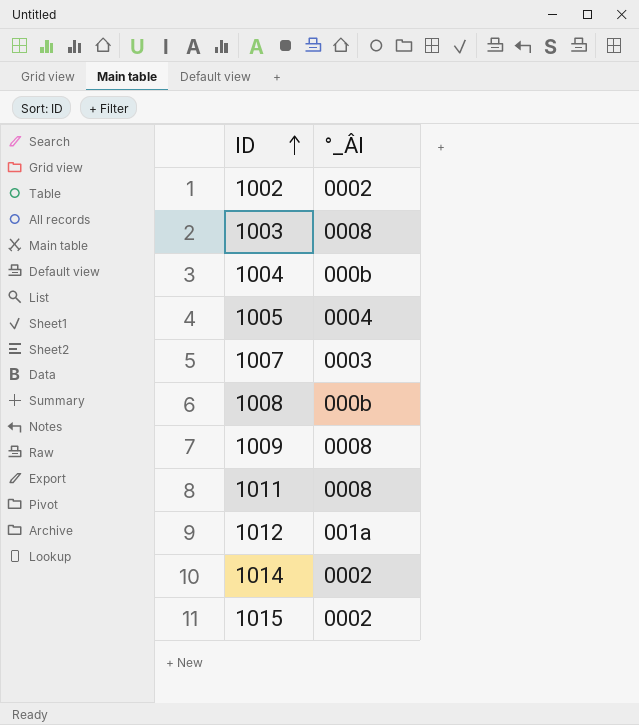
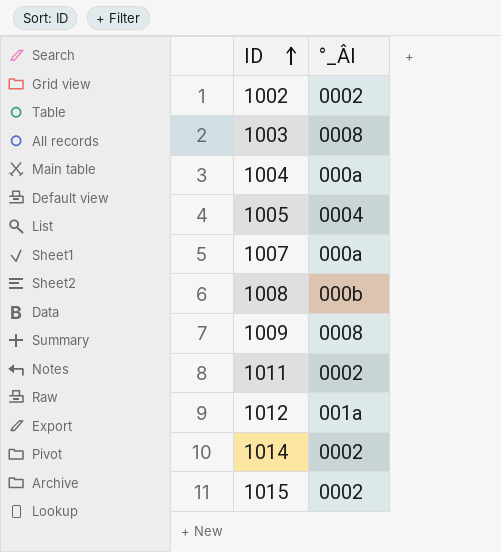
1004 | °_ÂI: 000b -> 000a
1007 | °_ÂI: 0003 -> 000a
1011 | °_ÂI: 0008 -> 0002

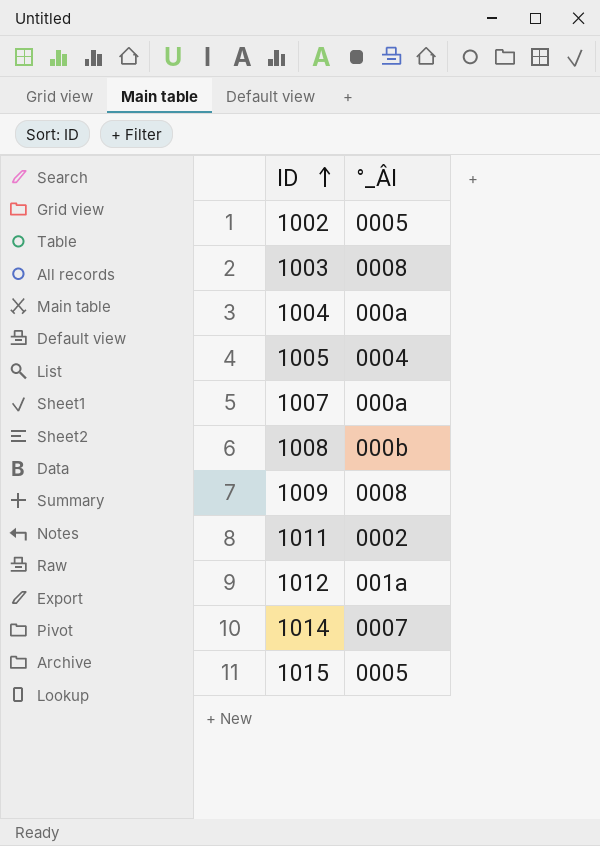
1002 | °_ÂI: 0002 -> 0005
1014 | °_ÂI: 0002 -> 0007
1015 | °_ÂI: 0002 -> 0005

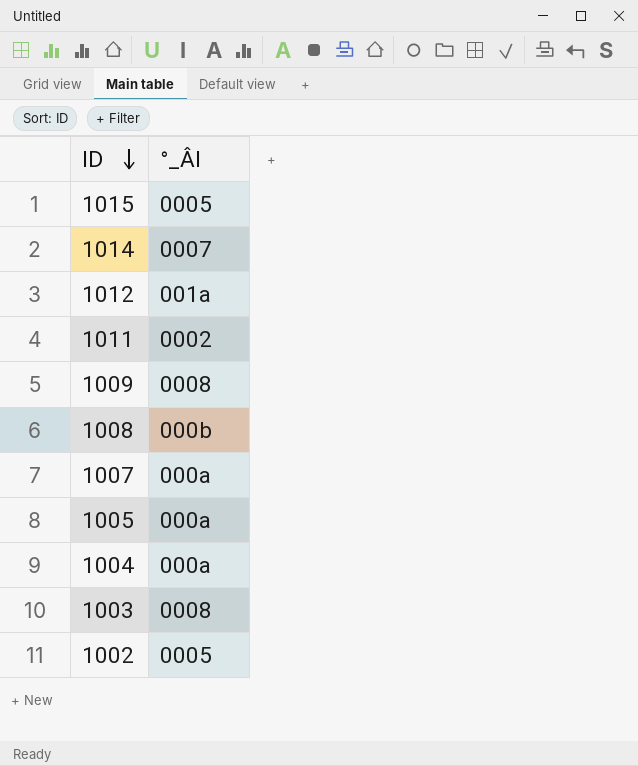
row order: ID ascending -> ID descending
1005 | °_ÂI: 0004 -> 000a

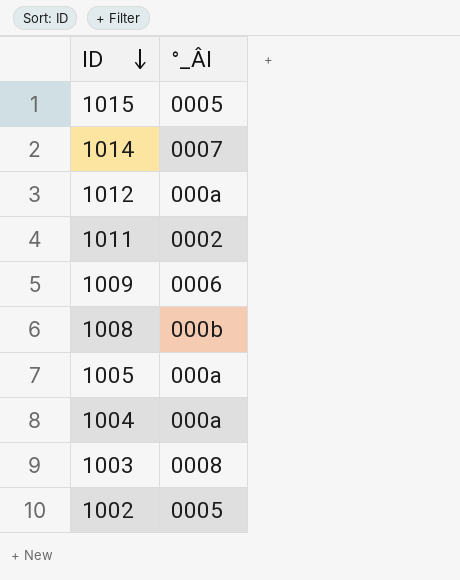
row 1007: 000a -> none
1012 | °_ÂI: 001a -> 000a
1009 | °_ÂI: 0008 -> 0006

